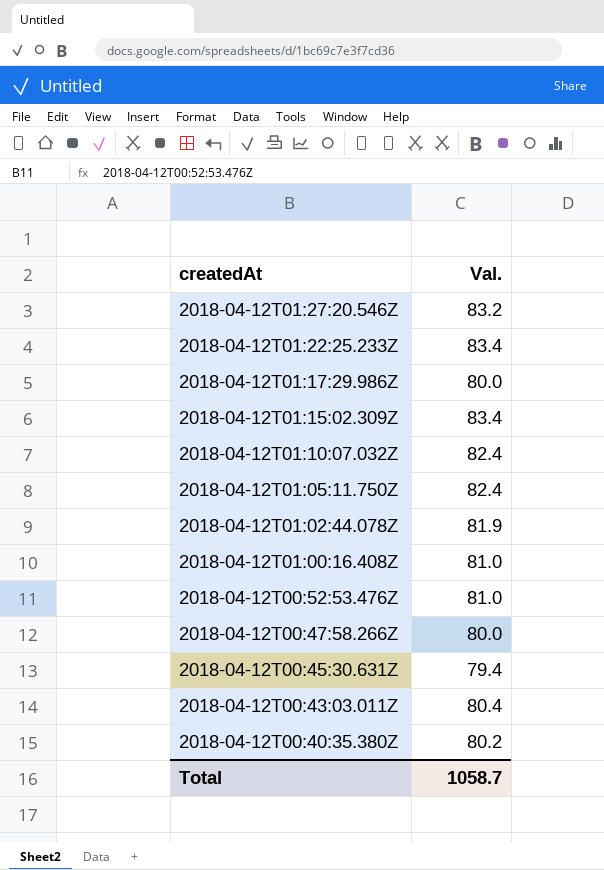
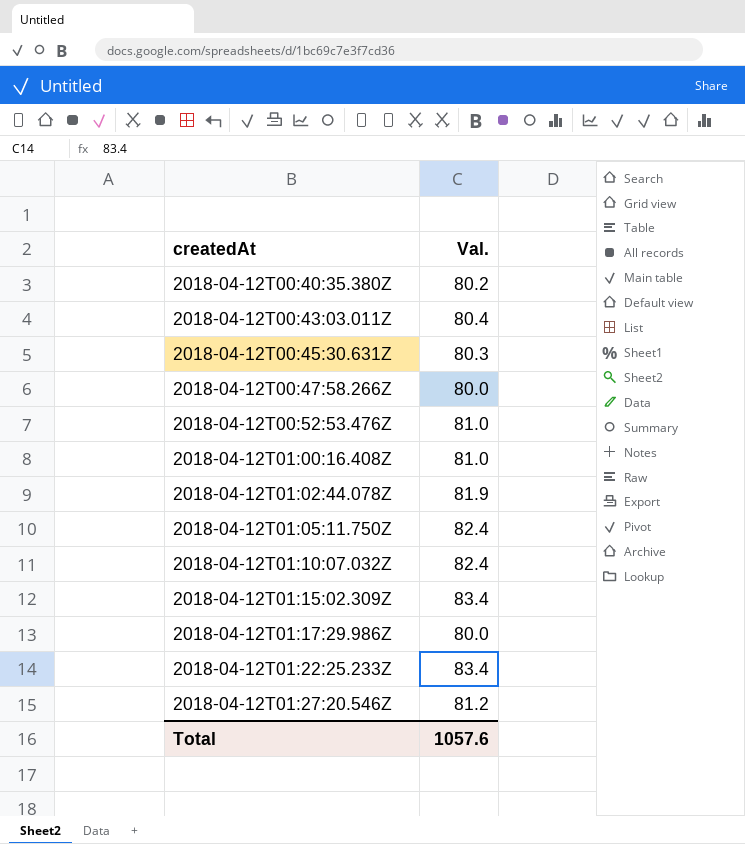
row order: createdAt descending -> createdAt ascending
2018-04-12T00:45:30.631Z | Val.: 79.4 -> 80.3
2018-04-12T01:27:20.546Z | Val.: 83.2 -> 81.2
Total | Val.: 1058.7 -> 1057.6

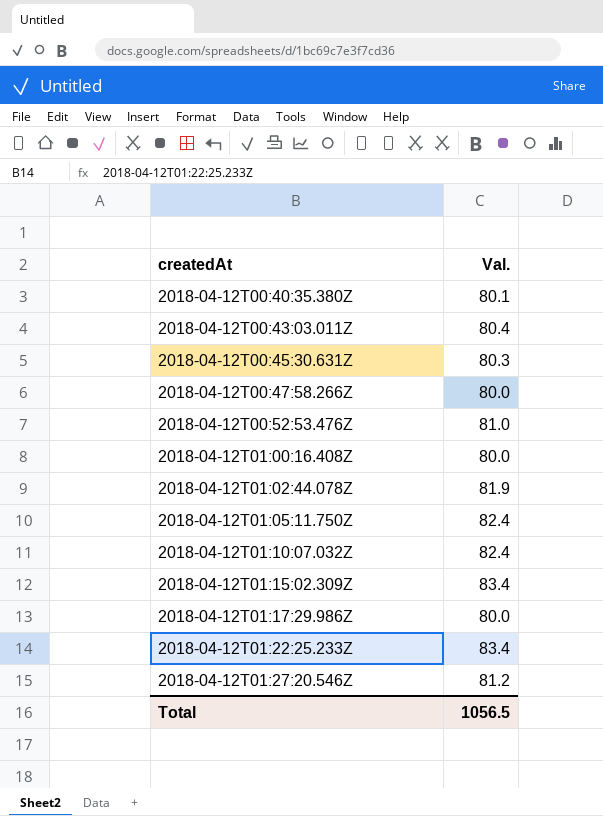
2018-04-12T00:40:35.380Z | Val.: 80.2 -> 80.1
2018-04-12T01:00:16.408Z | Val.: 81.0 -> 80.0
Total | Val.: 1057.6 -> 1056.5

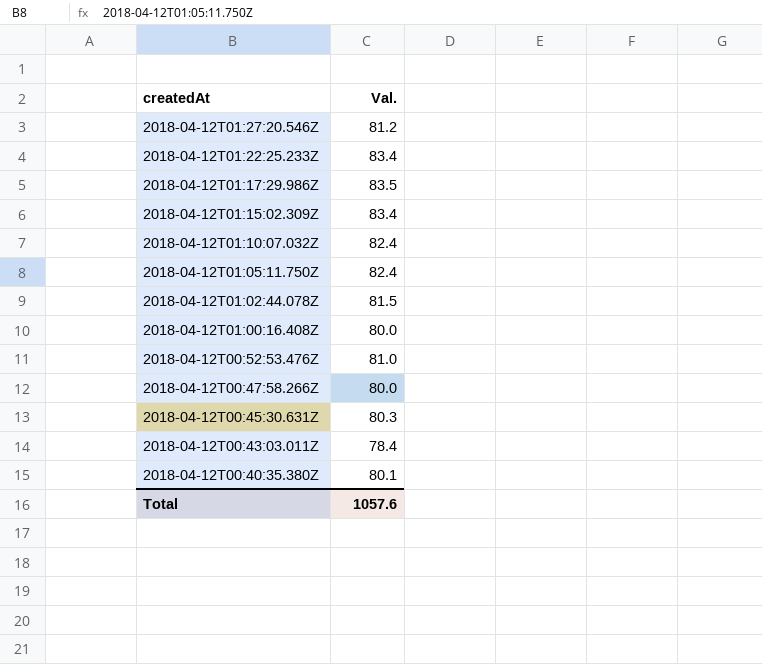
row order: createdAt ascending -> createdAt descending
2018-04-12T01:17:29.986Z | Val.: 80.0 -> 83.5
2018-04-12T01:02:44.078Z | Val.: 81.9 -> 81.5
2018-04-12T00:43:03.011Z | Val.: 80.4 -> 78.4
Total | Val.: 1056.5 -> 1057.6

